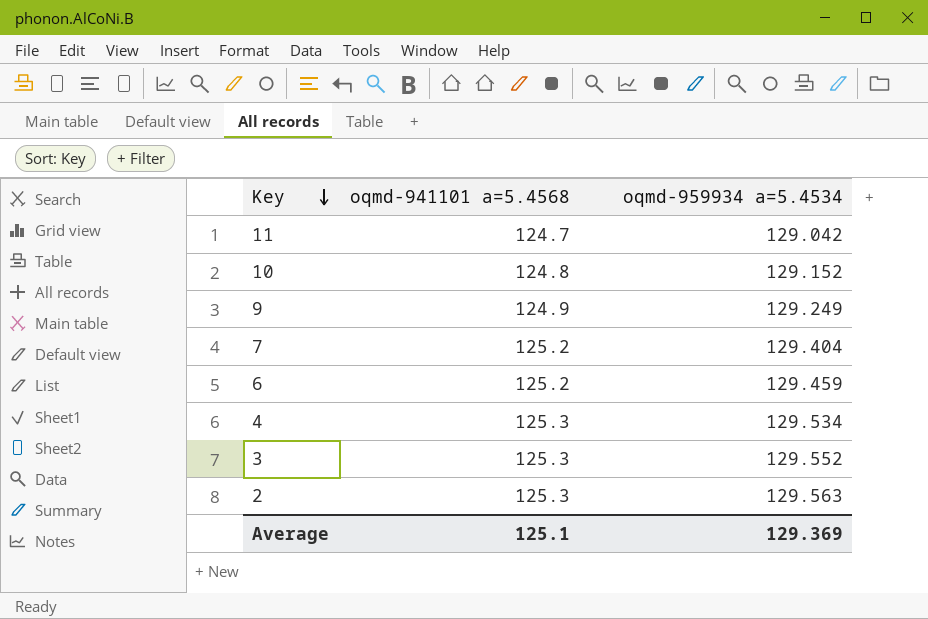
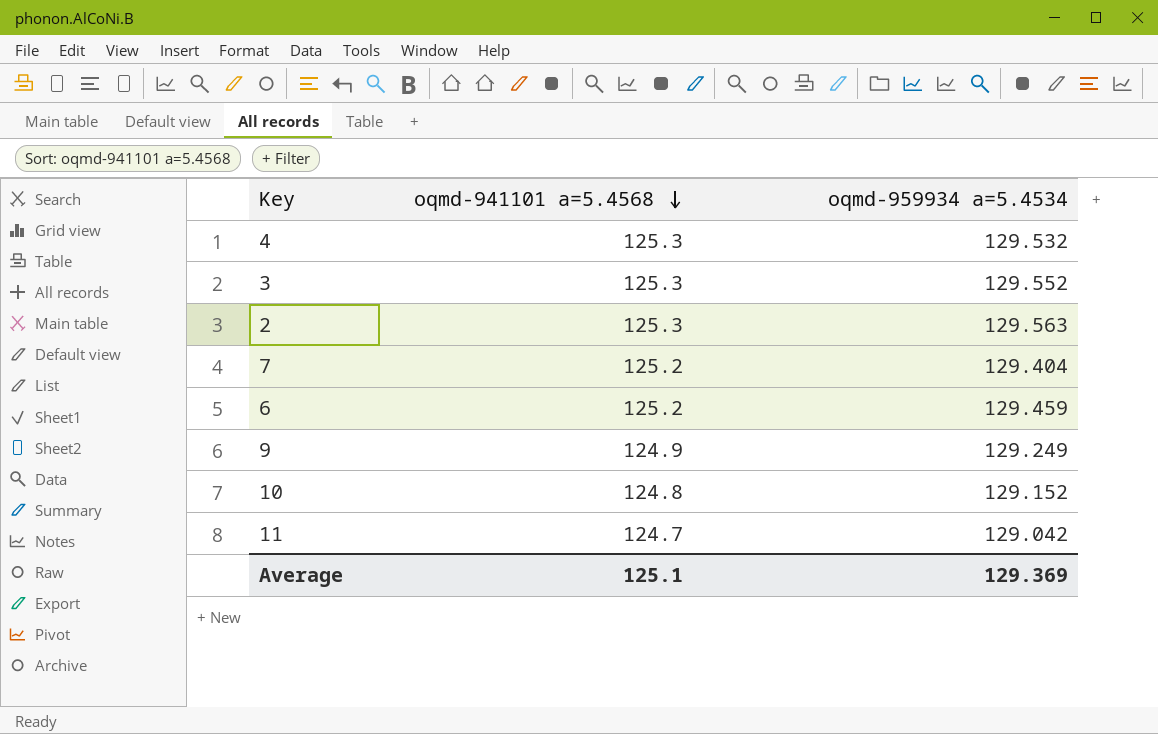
row order: Key descending -> oqmd-941101 a=5.4568 descending
4 | oqmd-959934 a=5.4534: 129.534 -> 129.532

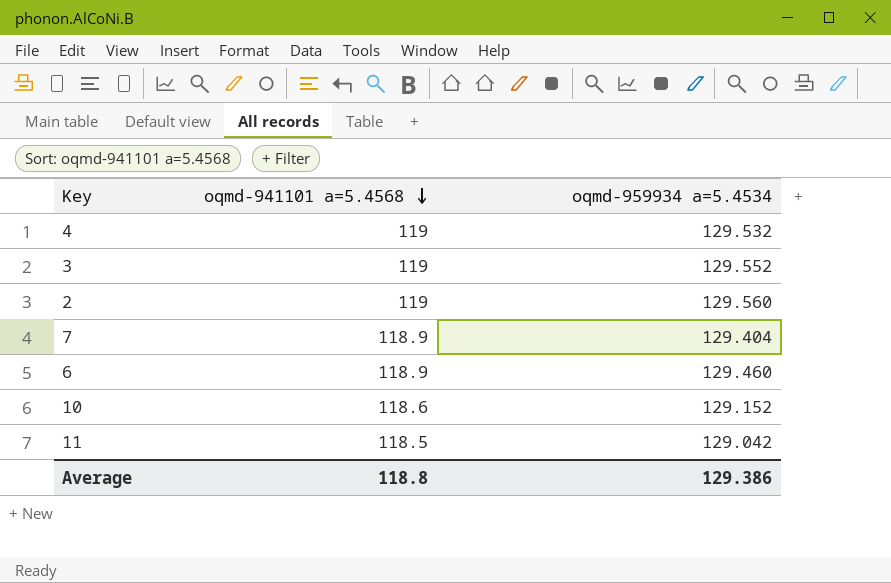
row 9: 124.9 | 129.249 -> none
4 | oqmd-941101 a=5.4568: 125.3 -> 119
3 | oqmd-941101 a=5.4568: 125.3 -> 119
2 | oqmd-941101 a=5.4568: 125.3 -> 119
2 | oqmd-959934 a=5.4534: 129.563 -> 129.560
7 | oqmd-941101 a=5.4568: 125.2 -> 118.9
6 | oqmd-941101 a=5.4568: 125.2 -> 118.9
6 | oqmd-959934 a=5.4534: 129.459 -> 129.460
10 | oqmd-941101 a=5.4568: 124.8 -> 118.6
11 | oqmd-941101 a=5.4568: 124.7 -> 118.5
Average | oqmd-941101 a=5.4568: 125.1 -> 118.8
Average | oqmd-959934 a=5.4534: 129.369 -> 129.386

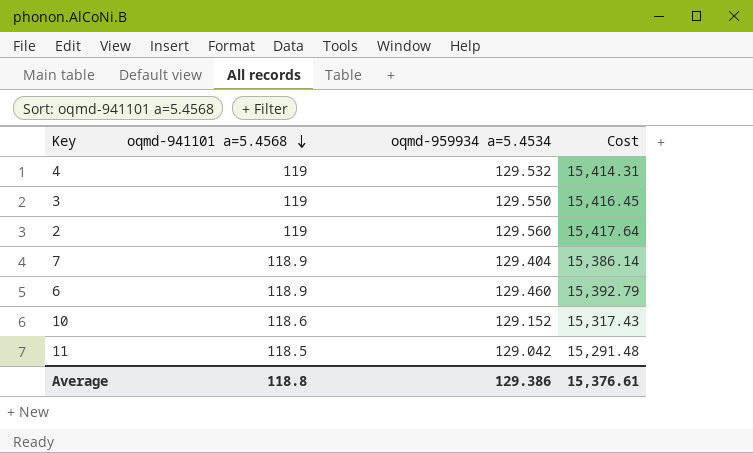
column Cost | formula: none -> [oqmd-941101 a=5.4568] * [oqmd-959934 a=5.4534]
3 | oqmd-959934 a=5.4534: 129.552 -> 129.550

